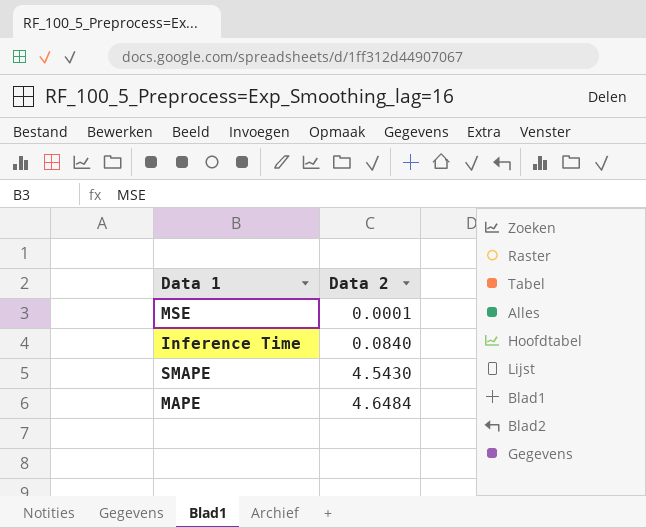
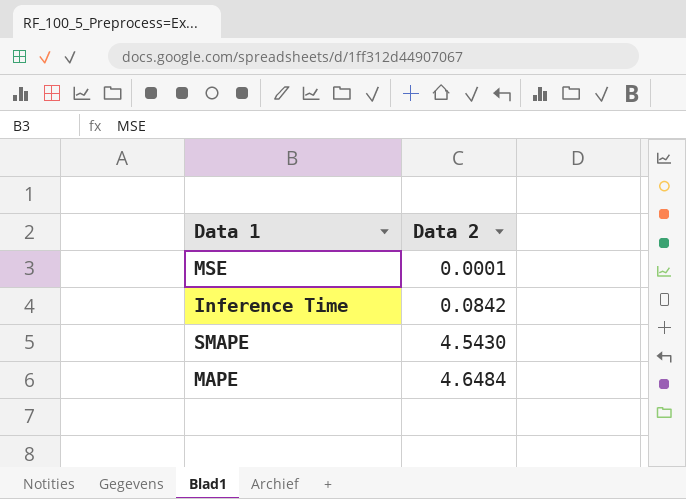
Inference Time | Data 2: 0.0840 -> 0.0842

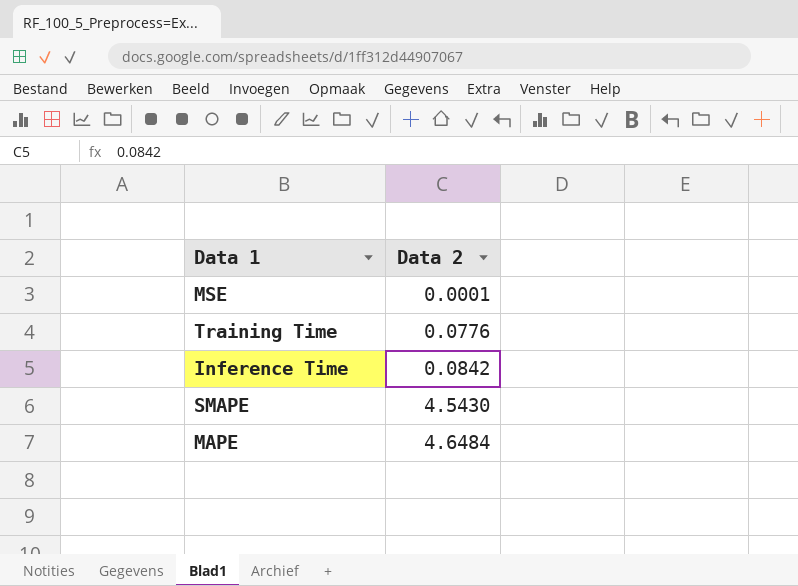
row Training Time: none -> 0.0776

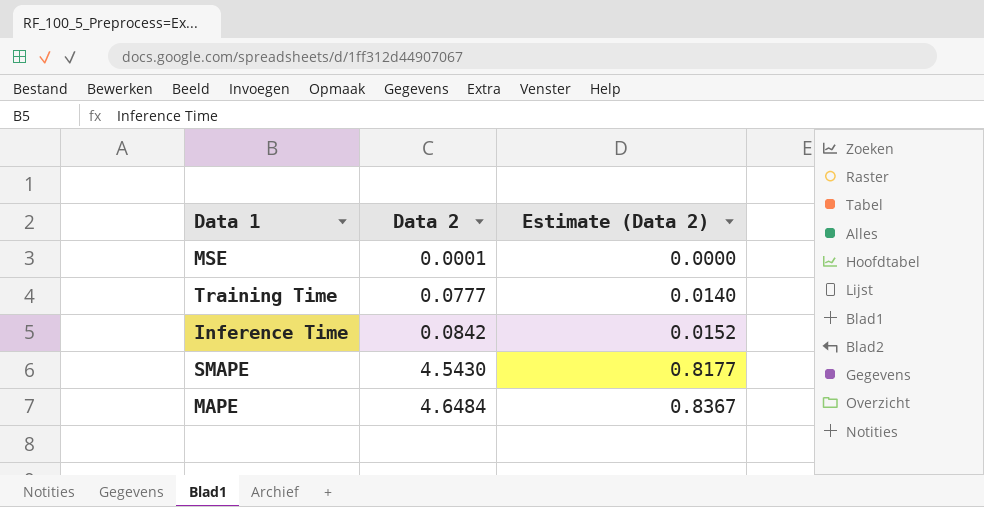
column Estimate (Data 2) | formula: none -> [Data 2] * 0.18
Training Time | Data 2: 0.0776 -> 0.0777

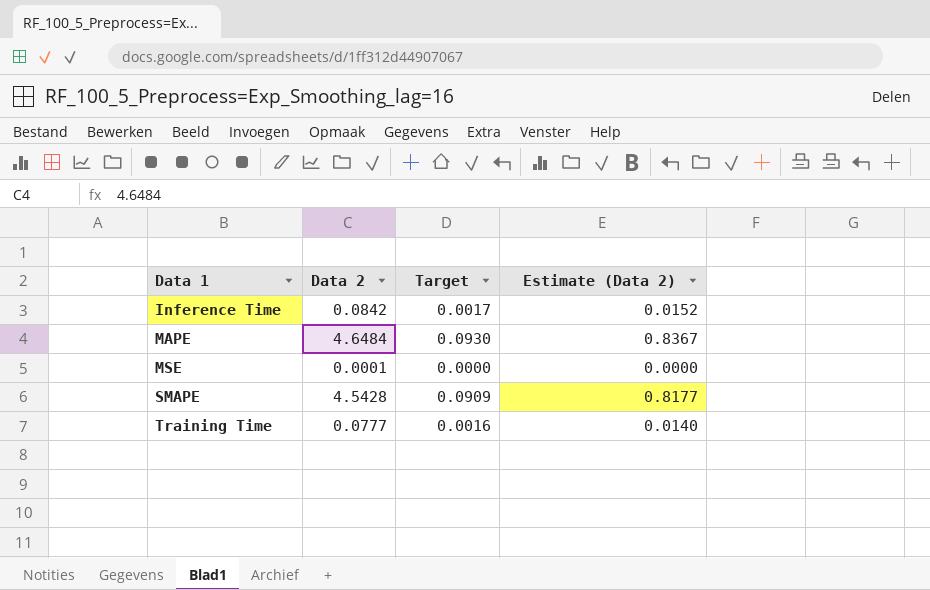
row order: Data 2 ascending -> Data 1 ascending
column Target | formula: none -> [Data 2] * 0.02
SMAPE | Data 2: 4.5430 -> 4.5428

